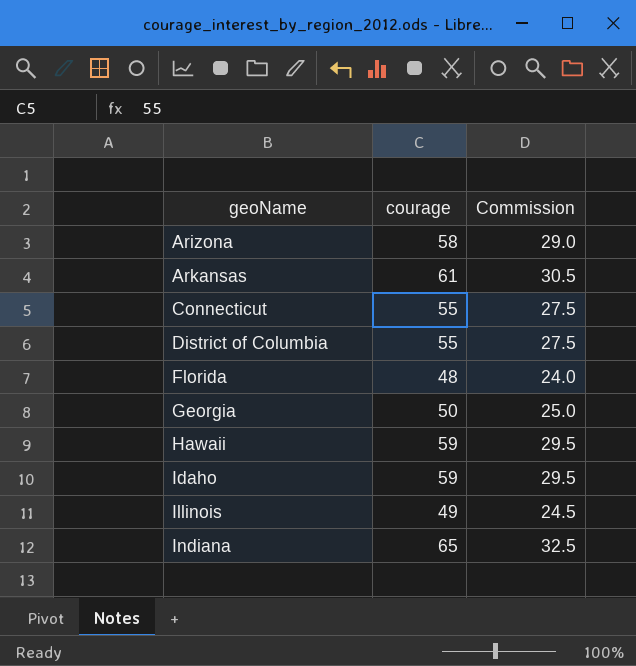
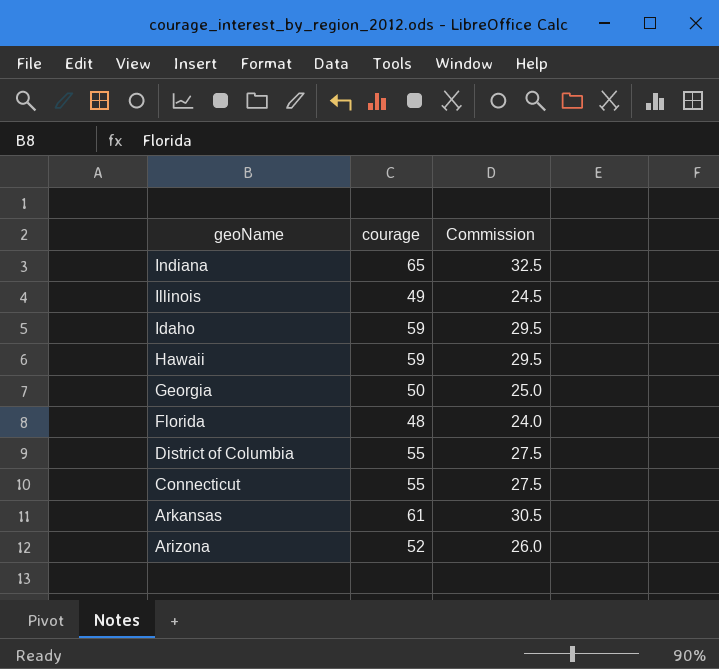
row order: geoName ascending -> geoName descending
Arizona | courage: 58 -> 52
Arizona | Commission: 29.0 -> 26.0

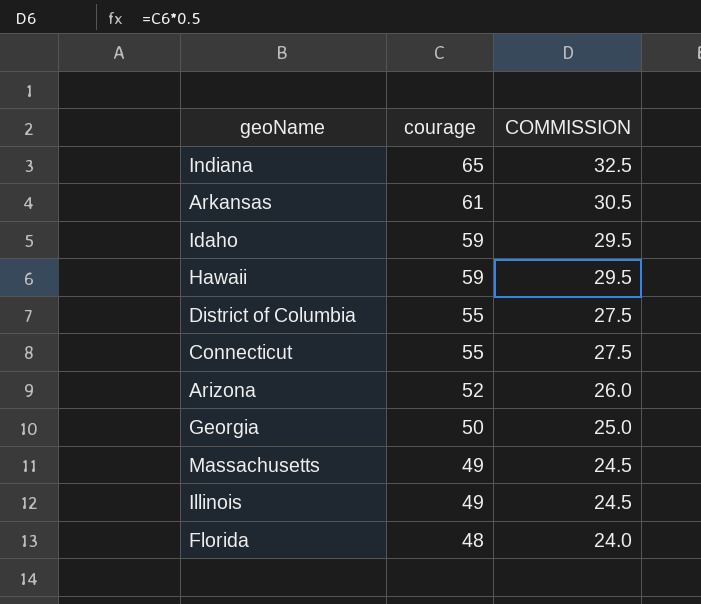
row order: geoName descending -> courage descending
column name: Commission -> COMMISSION
row Massachusetts: none -> 49 | 24.5

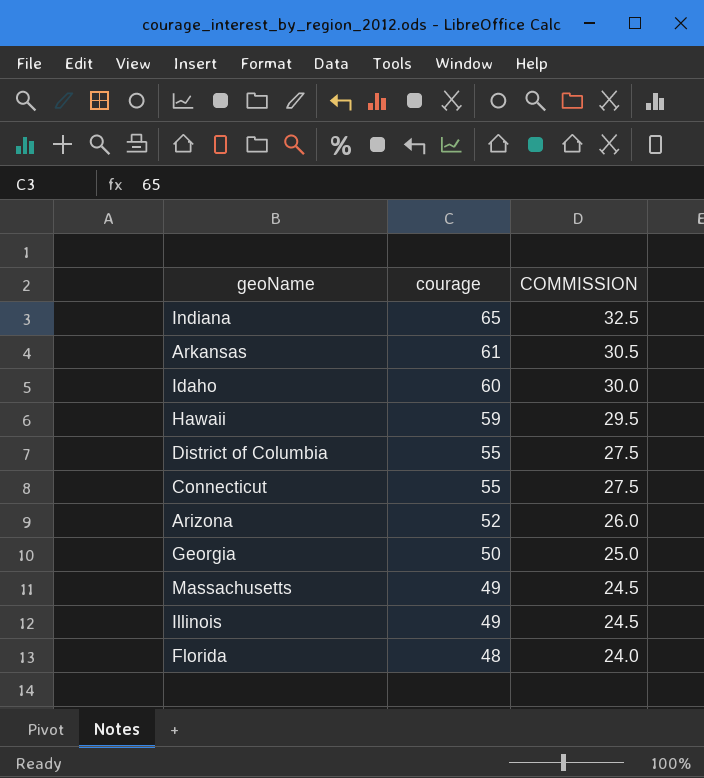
Idaho | courage: 59 -> 60
Idaho | COMMISSION: 29.5 -> 30.0

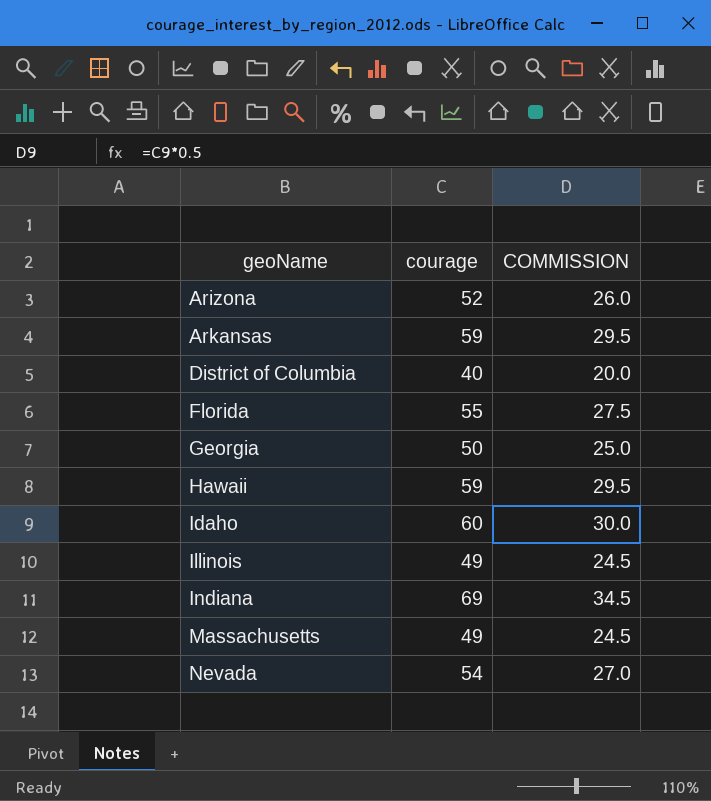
row order: courage descending -> geoName ascending
row Connecticut: 55 | 27.5 -> none
Arkansas | courage: 61 -> 59
Arkansas | COMMISSION: 30.5 -> 29.5
District of Columbia | courage: 55 -> 40
District of Columbia | COMMISSION: 27.5 -> 20.0
Florida | courage: 48 -> 55
Florida | COMMISSION: 24.0 -> 27.5
Indiana | courage: 65 -> 69
Indiana | COMMISSION: 32.5 -> 34.5
row Nevada: none -> 54 | 27.0

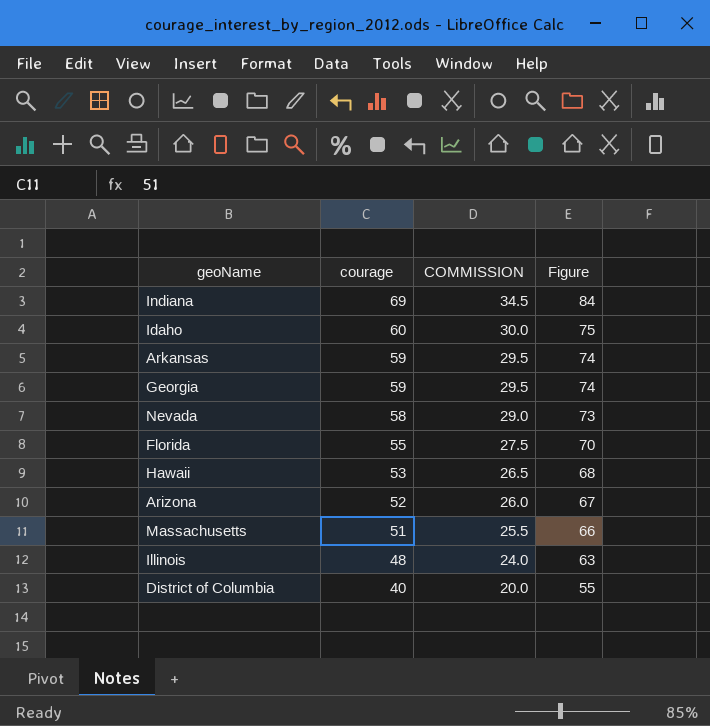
row order: geoName ascending -> courage descending
column Figure | formula: none -> [courage] + 15
Georgia | courage: 50 -> 59
Georgia | COMMISSION: 25.0 -> 29.5
Nevada | courage: 54 -> 58
Nevada | COMMISSION: 27.0 -> 29.0
Hawaii | courage: 59 -> 53
Hawaii | COMMISSION: 29.5 -> 26.5
Massachusetts | courage: 49 -> 51
Massachusetts | COMMISSION: 24.5 -> 25.5
Illinois | courage: 49 -> 48
Illinois | COMMISSION: 24.5 -> 24.0

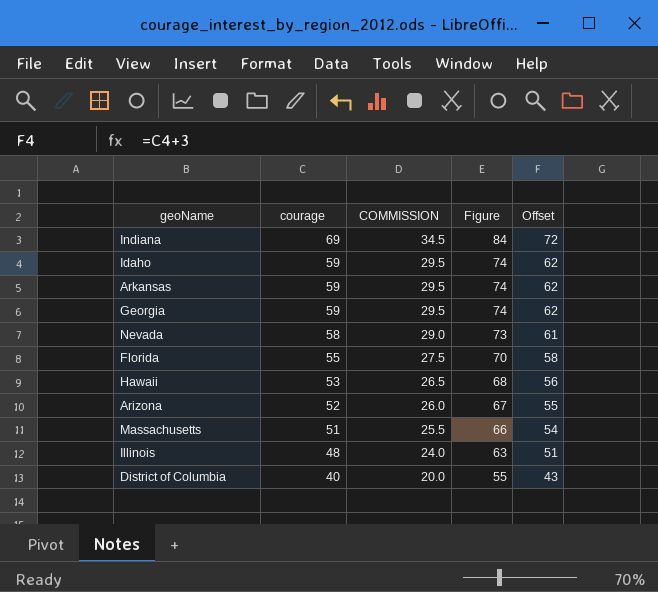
column Offset | formula: none -> [courage] + 3
Idaho | courage: 60 -> 59
Idaho | COMMISSION: 30.0 -> 29.5
Idaho | Figure: 75 -> 74

